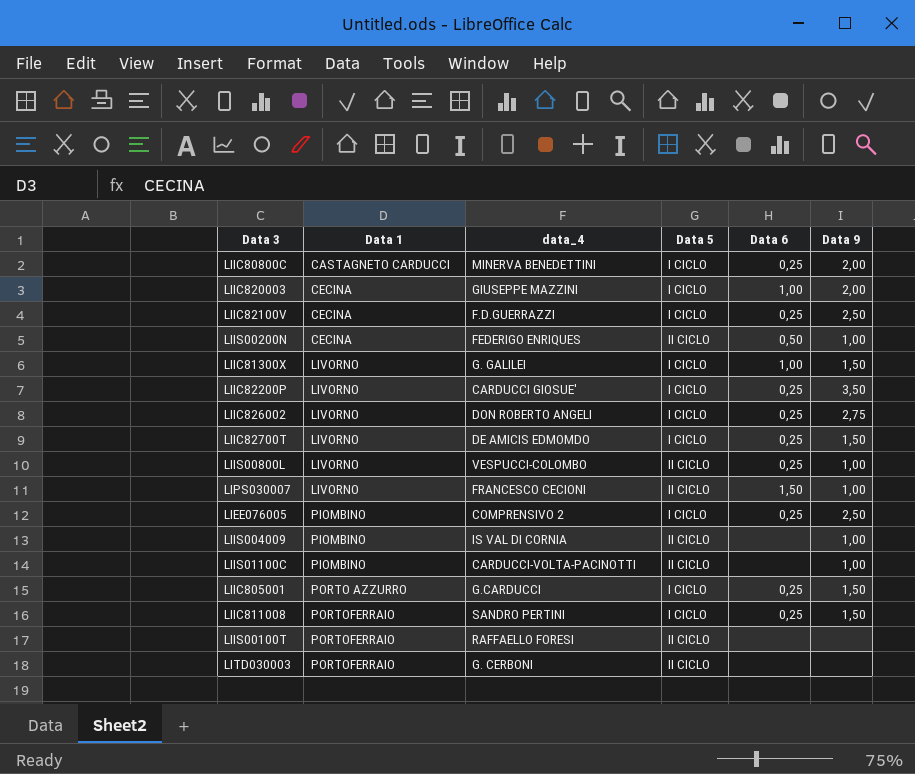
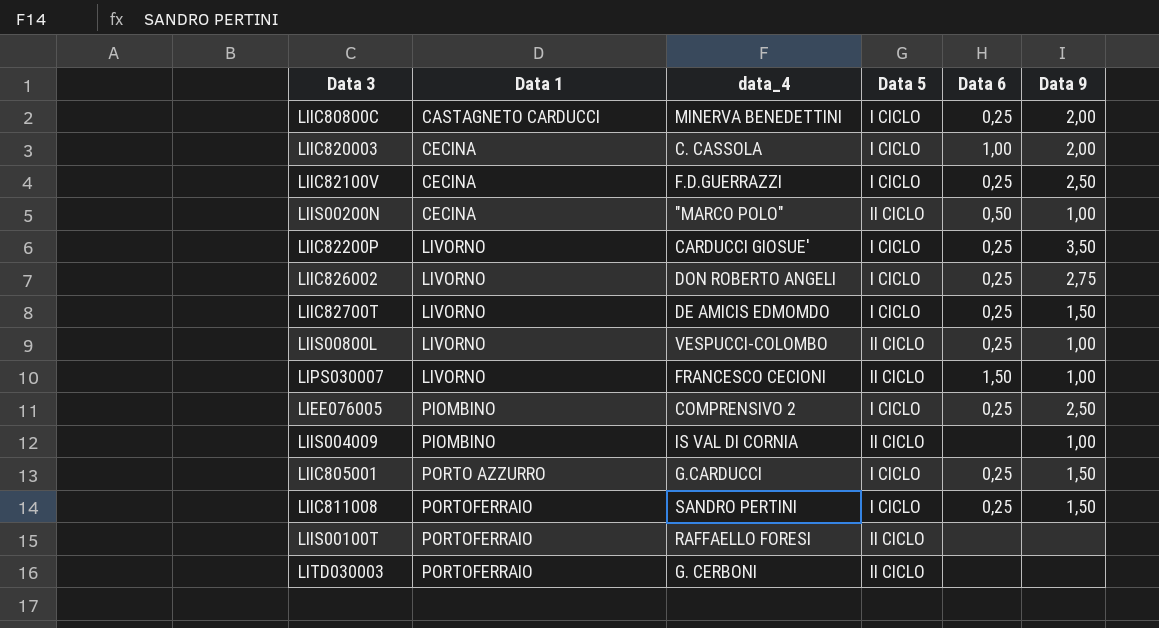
row LIIC81300X: LIVORNO | G. GALILEI | I CICLO | 1,00 | 1,50 -> none
row LIIS01100C: PIOMBINO | CARDUCCI-VOLTA-PACINOTTI | II CICLO | none | 1,00 -> none
LIIC820003 | data_4: GIUSEPPE MAZZINI -> C. CASSOLA
LIIS00200N | data_4: FEDERIGO ENRIQUES -> "MARCO POLO"

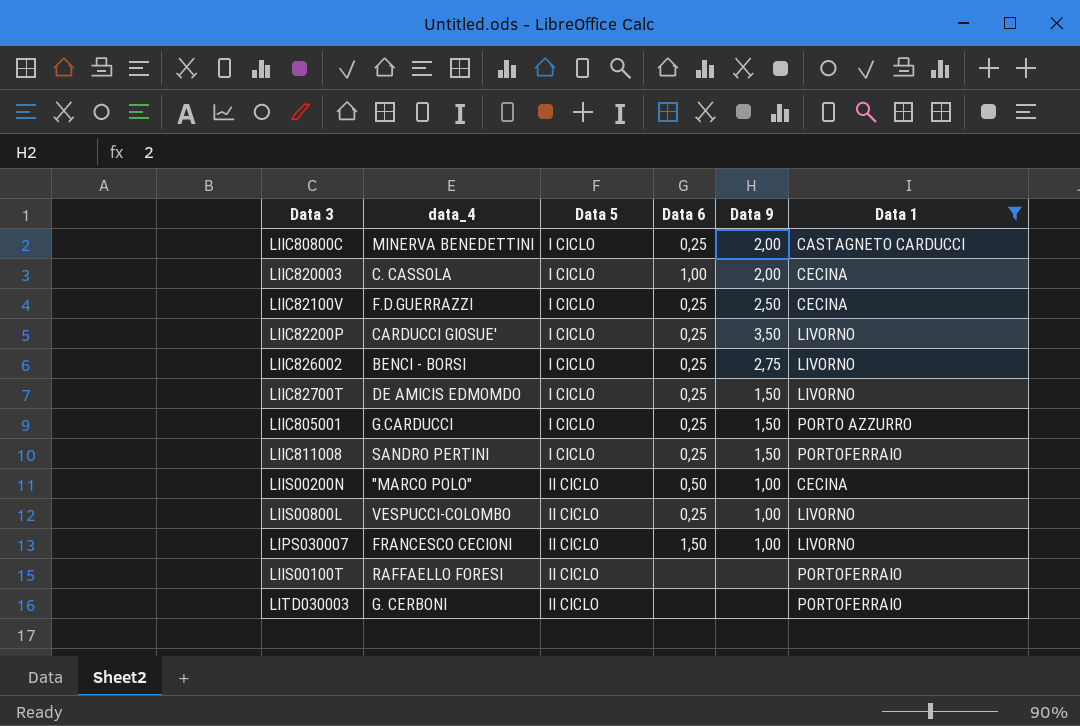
filter: none -> Data 1 != PIOMBINO
row order: Data 1 ascending -> Data 5 ascending
column Data 1 | position: 2 -> 6
LIIC826002 | data_4: DON ROBERTO ANGELI -> BENCI - BORSI

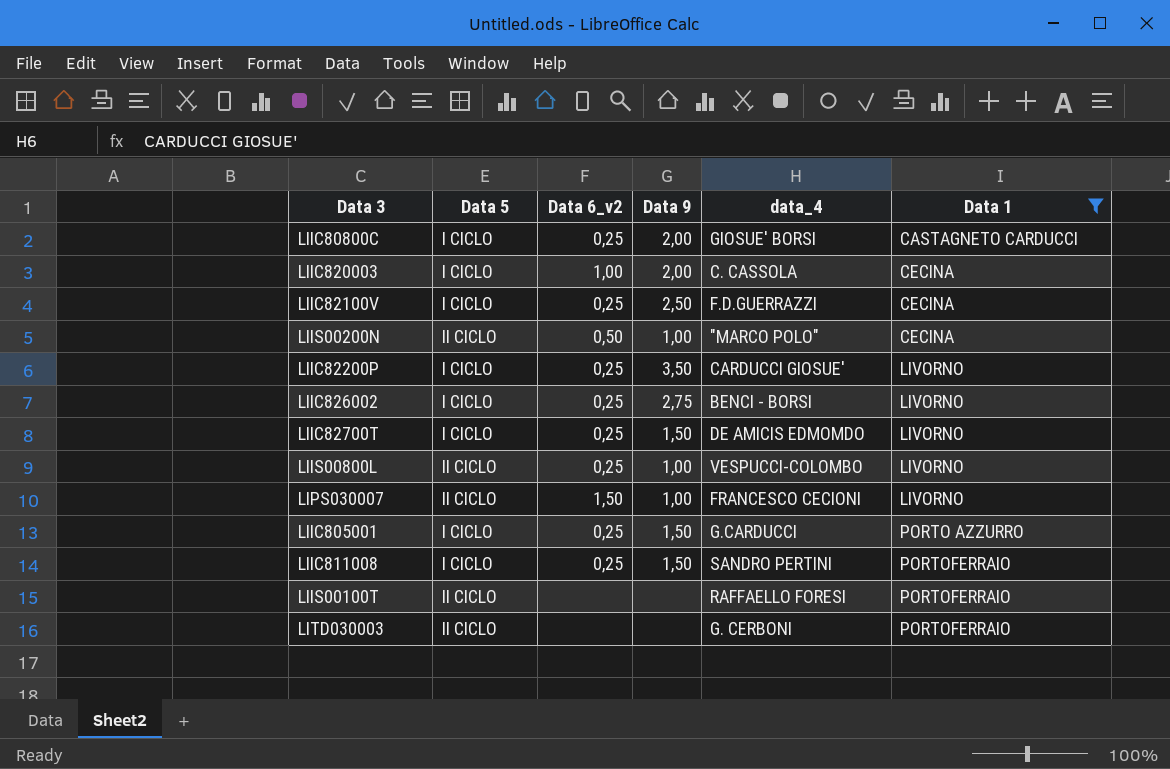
row order: Data 5 ascending -> Data 1 ascending
column name: Data 6 -> Data 6_v2
column data_4 | position: 2 -> 5
LIIC80800C | data_4: MINERVA BENEDETTINI -> GIOSUE' BORSI

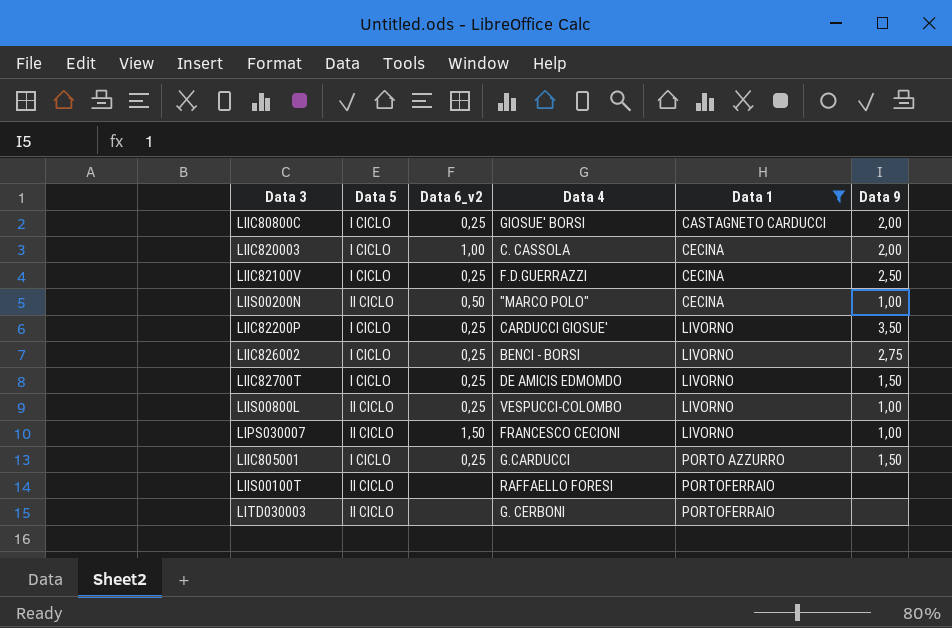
column name: data_4 -> Data 4
column Data 9 | position: 4 -> 6
row LIIC811008: I CICLO | 0,25 | 1,50 | SANDRO PERTINI | PORTOFERRAIO -> none

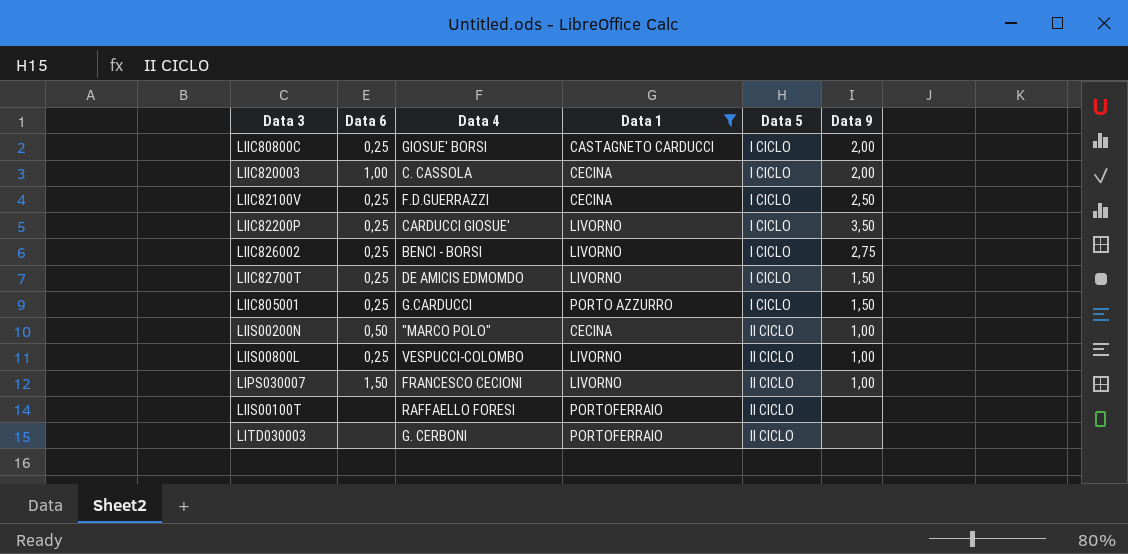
row order: Data 1 ascending -> Data 5 ascending
column name: Data 6_v2 -> Data 6
column Data 5 | position: 2 -> 5

